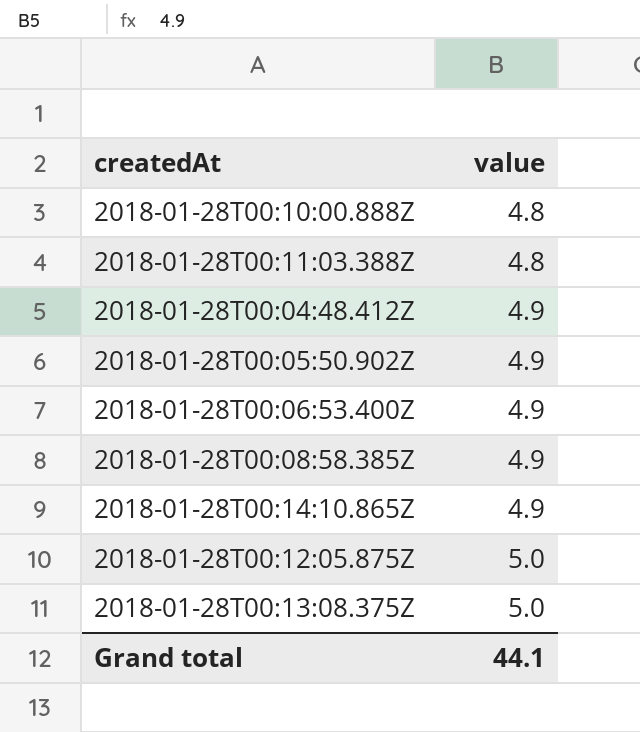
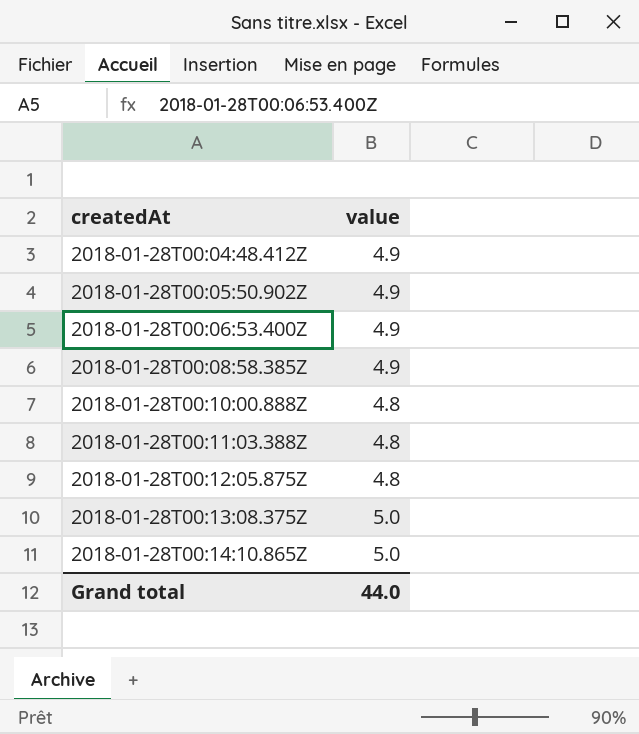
row order: value ascending -> createdAt ascending
2018-01-28T00:12:05.875Z | value: 5.0 -> 4.8
2018-01-28T00:14:10.865Z | value: 4.9 -> 5.0
Grand total | value: 44.1 -> 44.0

